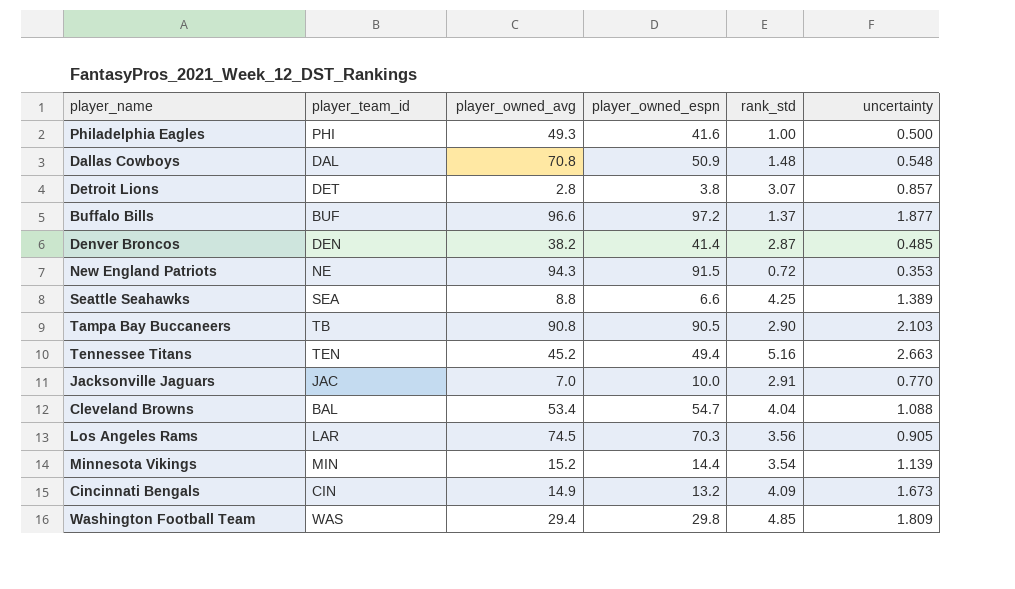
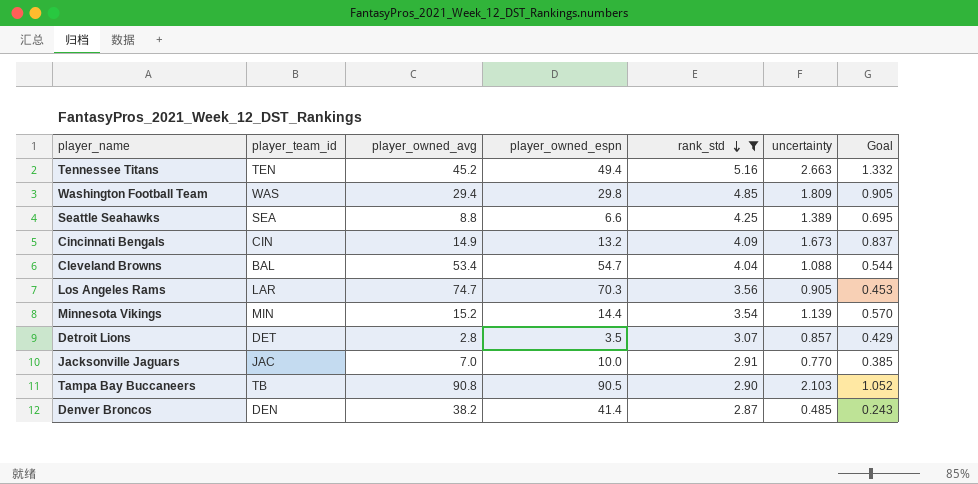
filter: none -> rank_std >= 2.87
row order: none -> rank_std descending
column Goal | formula: none -> [uncertainty] * 0.5
Los Angeles Rams | player_owned_avg: 74.5 -> 74.7
Detroit Lions | player_owned_espn: 3.8 -> 3.5

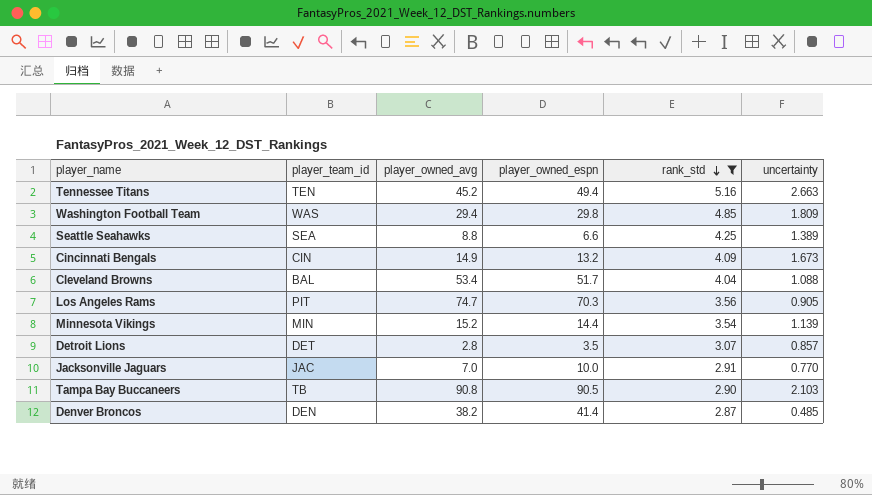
column Goal | formula: [uncertainty] * 0.5 -> none
Cleveland Browns | player_owned_espn: 54.7 -> 51.7
Los Angeles Rams | player_team_id: LAR -> PIT

